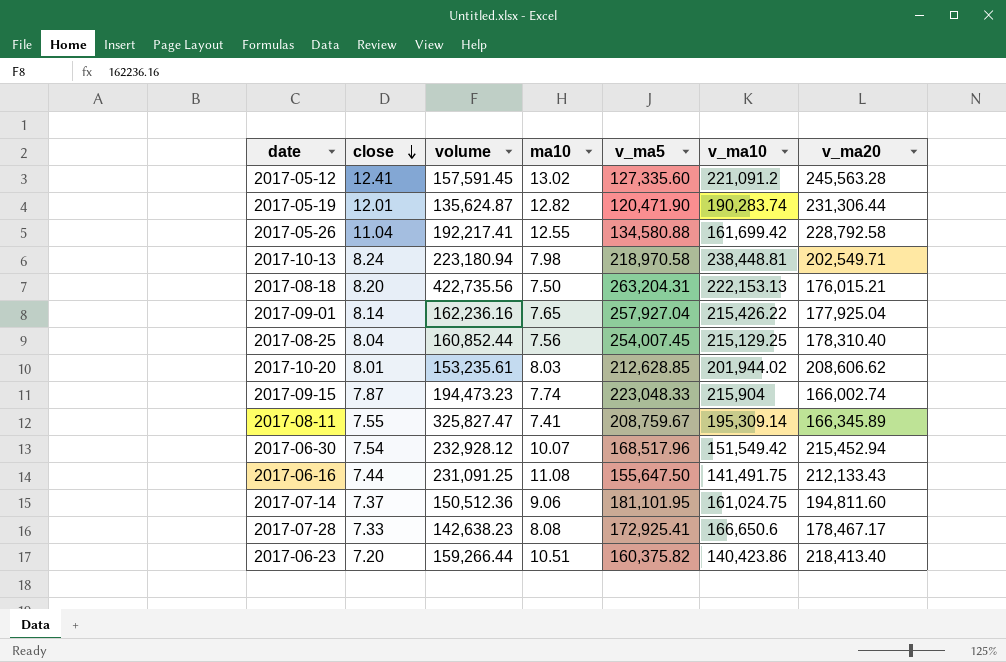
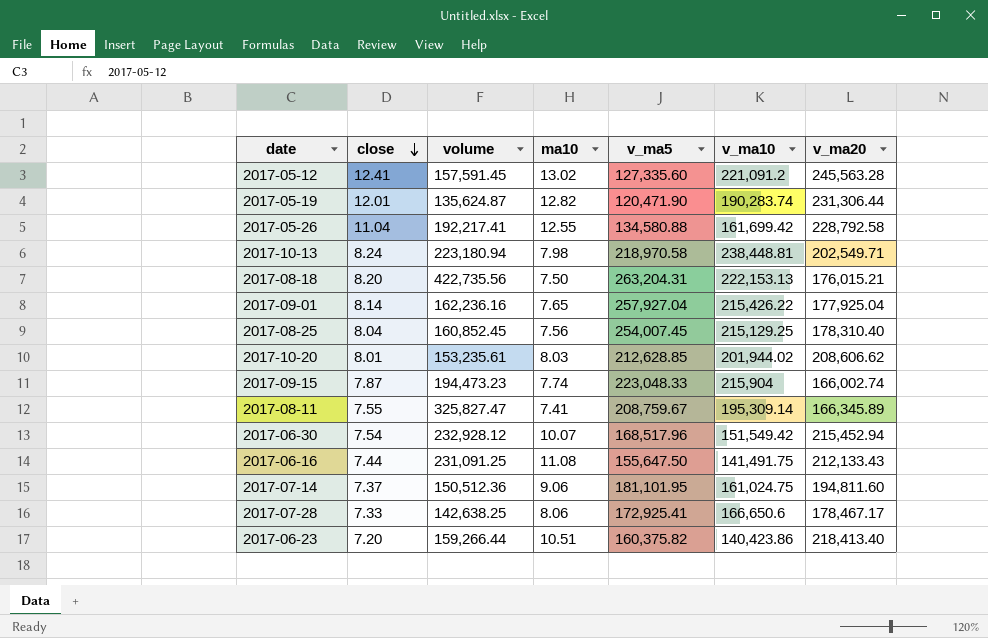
2017-08-25 | volume: 160,852.44 -> 160,852.45
2017-07-28 | volume: 142,638.23 -> 142,638.25
2017-07-28 | ma10: 8.08 -> 8.06

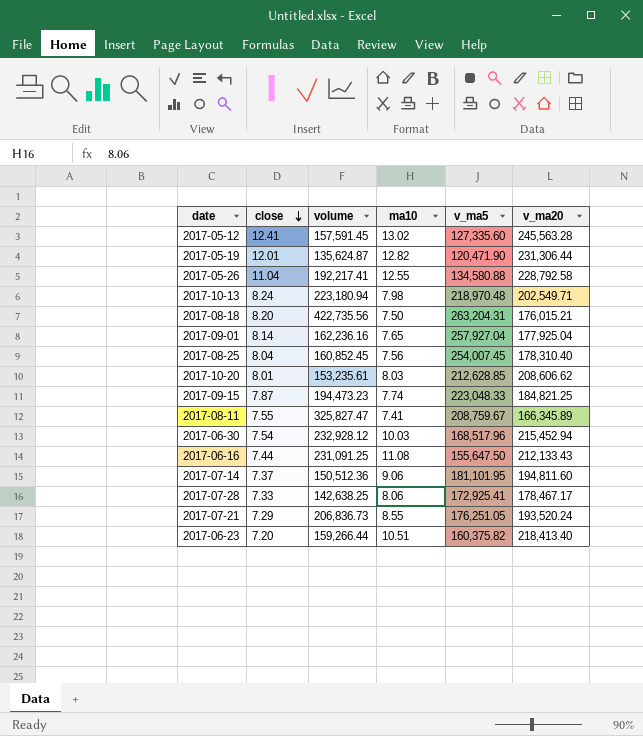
column v_ma10 | position: 6 -> none
2017-10-13 | v_ma5: 218,970.58 -> 218,970.48
2017-09-15 | v_ma20: 166,002.74 -> 184,821.25
2017-06-30 | ma10: 10.07 -> 10.03
row 2017-07-21: none -> 7.29 | 206,836.73 | 8.55 | 176,251.05 | 193,520.24

